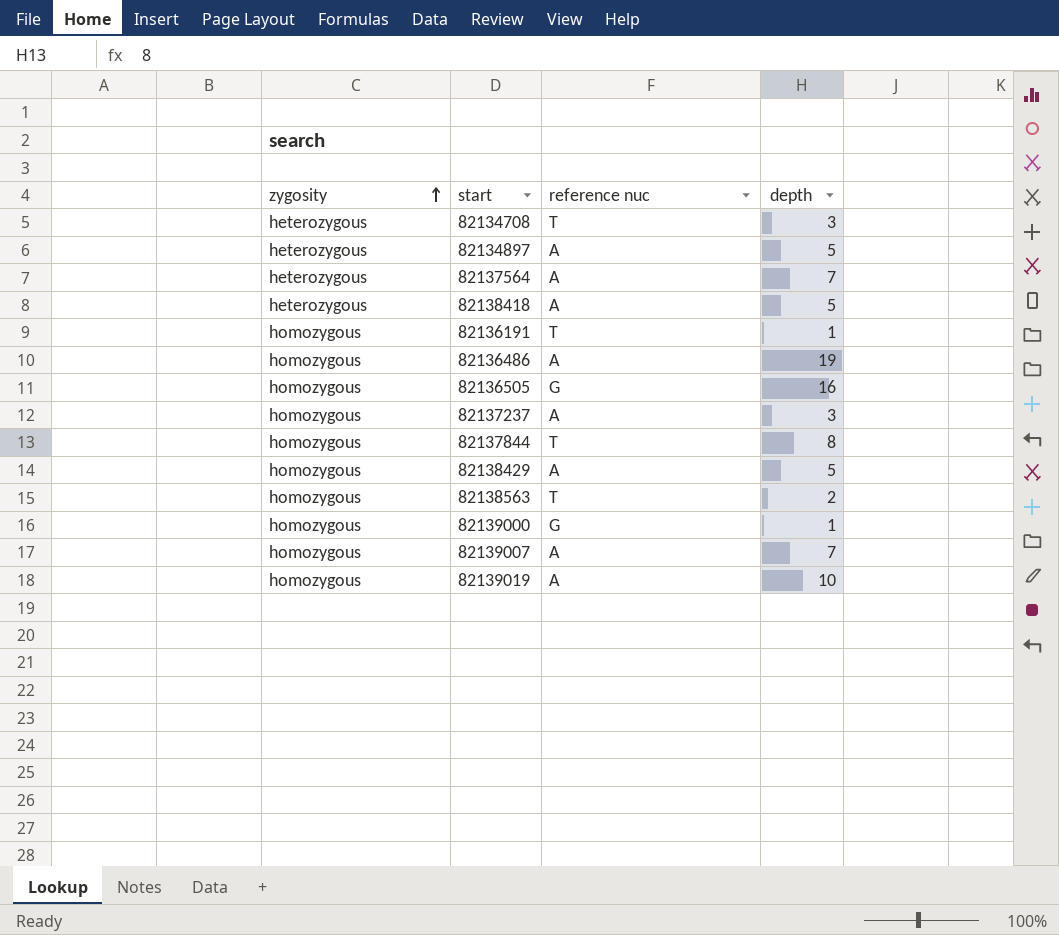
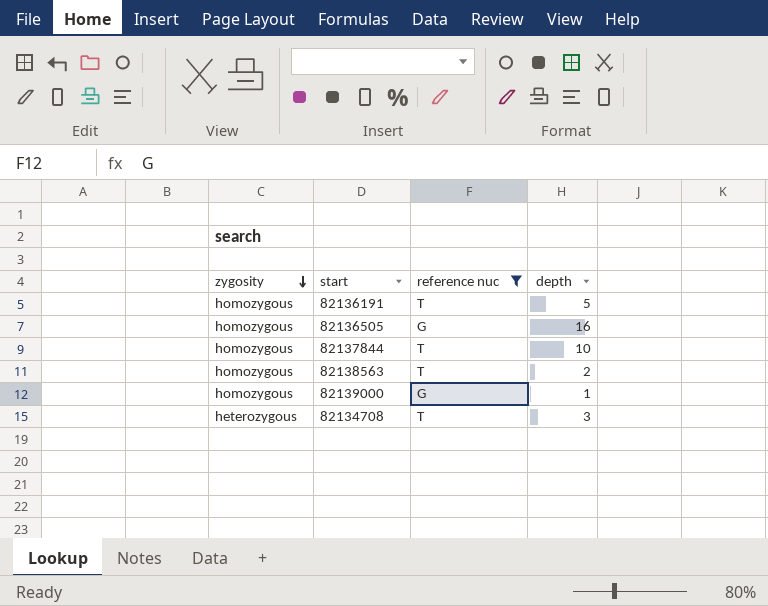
filter: none -> reference nuc != A
row order: zygosity ascending -> zygosity descending
82136191 | depth: 1 -> 5
82137844 | depth: 8 -> 10

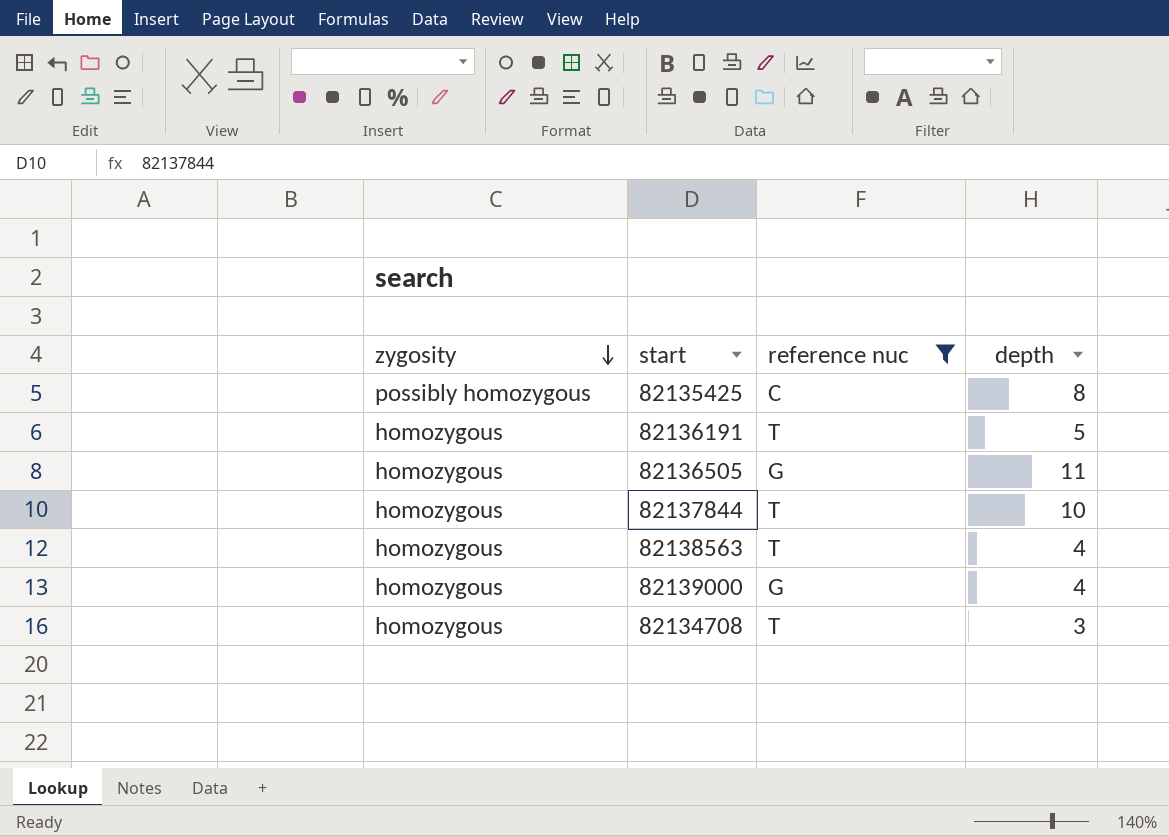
row 82135425: none -> possibly homozygous | C | 8
82136505 | depth: 16 -> 11
82138563 | depth: 2 -> 4
82139000 | depth: 1 -> 4
82134708 | zygosity: heterozygous -> homozygous

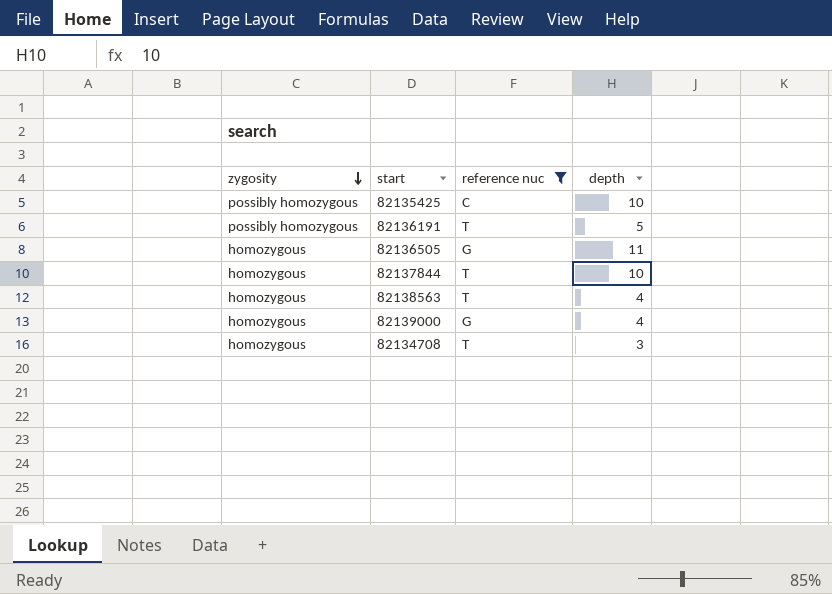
82135425 | depth: 8 -> 10
82136191 | zygosity: homozygous -> possibly homozygous

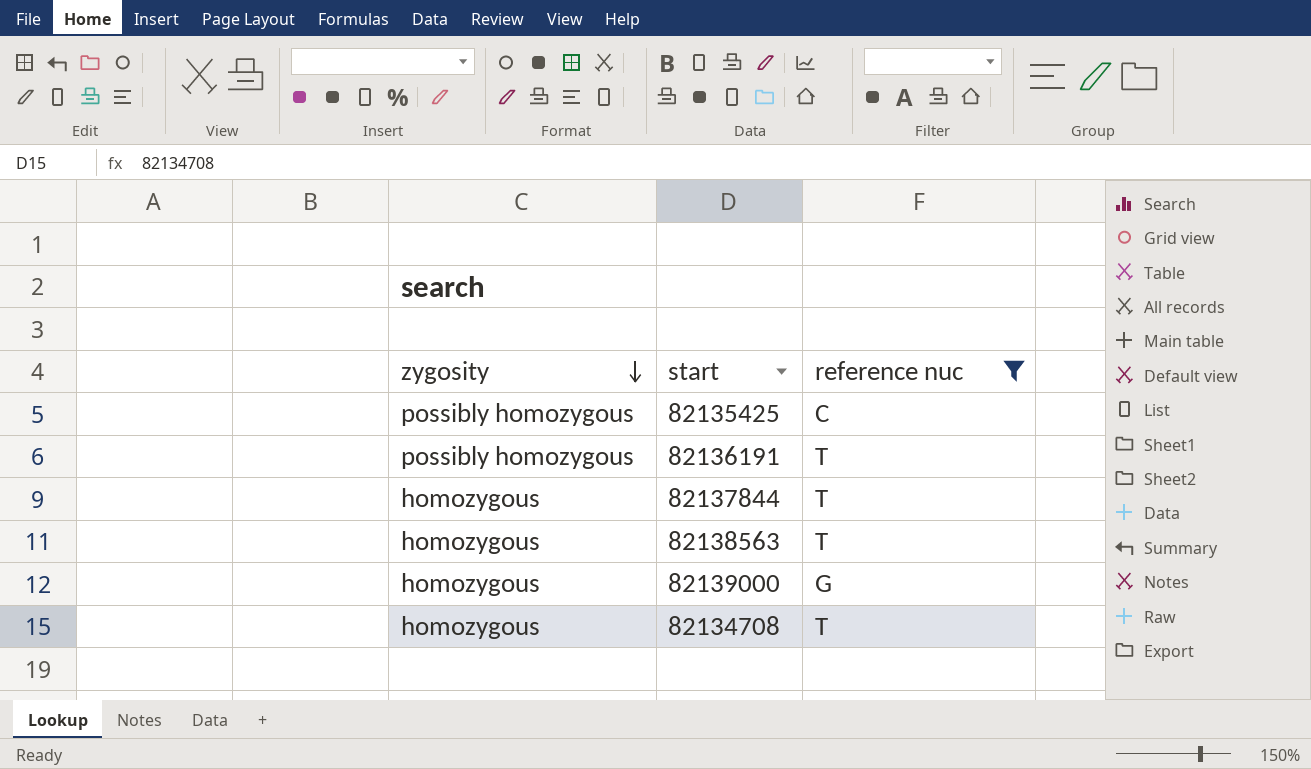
column depth | position: 4 -> none
row 82136505: homozygous | G | 11 -> none

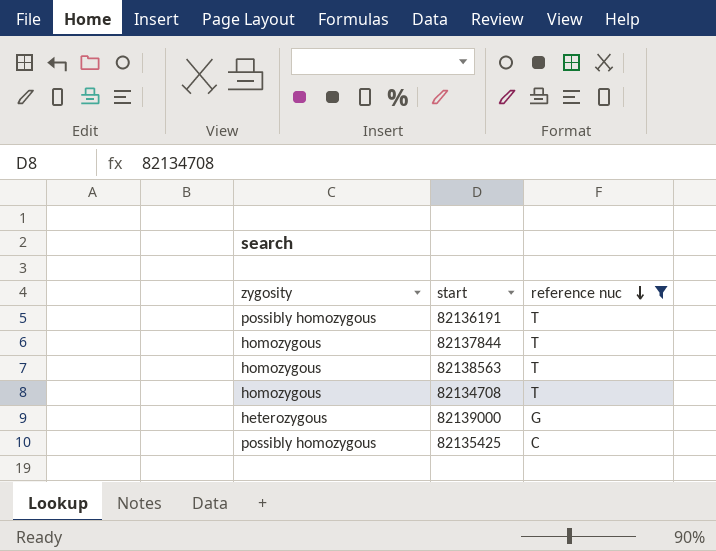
row order: zygosity descending -> reference nuc descending
82139000 | zygosity: homozygous -> heterozygous

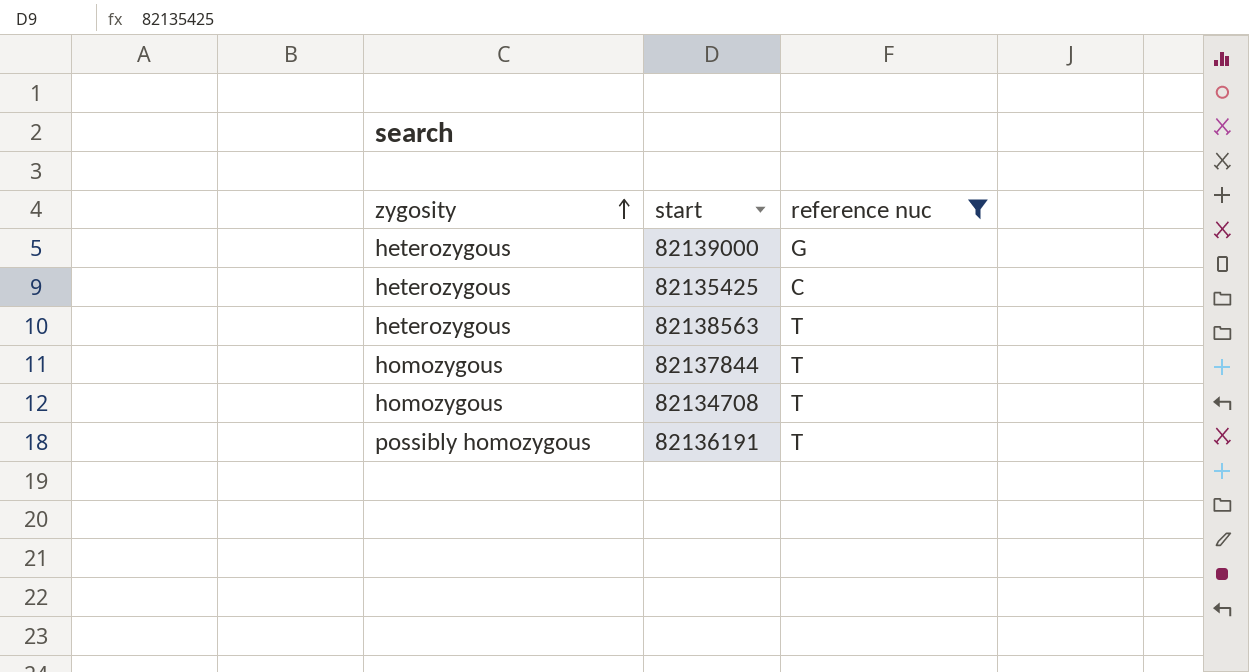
row order: reference nuc descending -> zygosity ascending
82135425 | zygosity: possibly homozygous -> heterozygous
82138563 | zygosity: homozygous -> heterozygous

